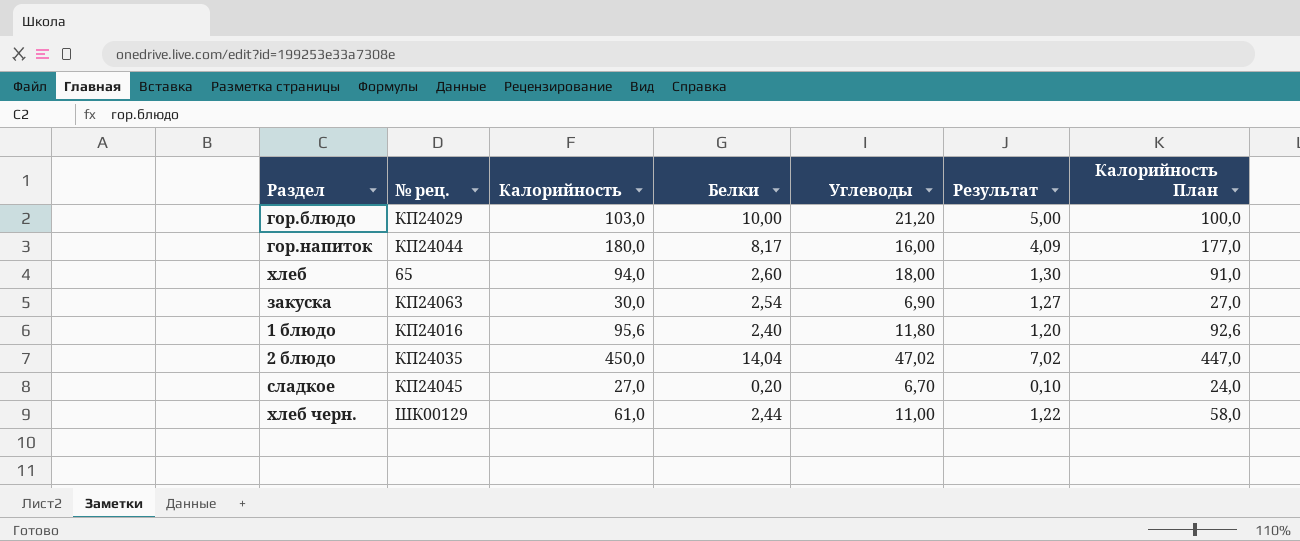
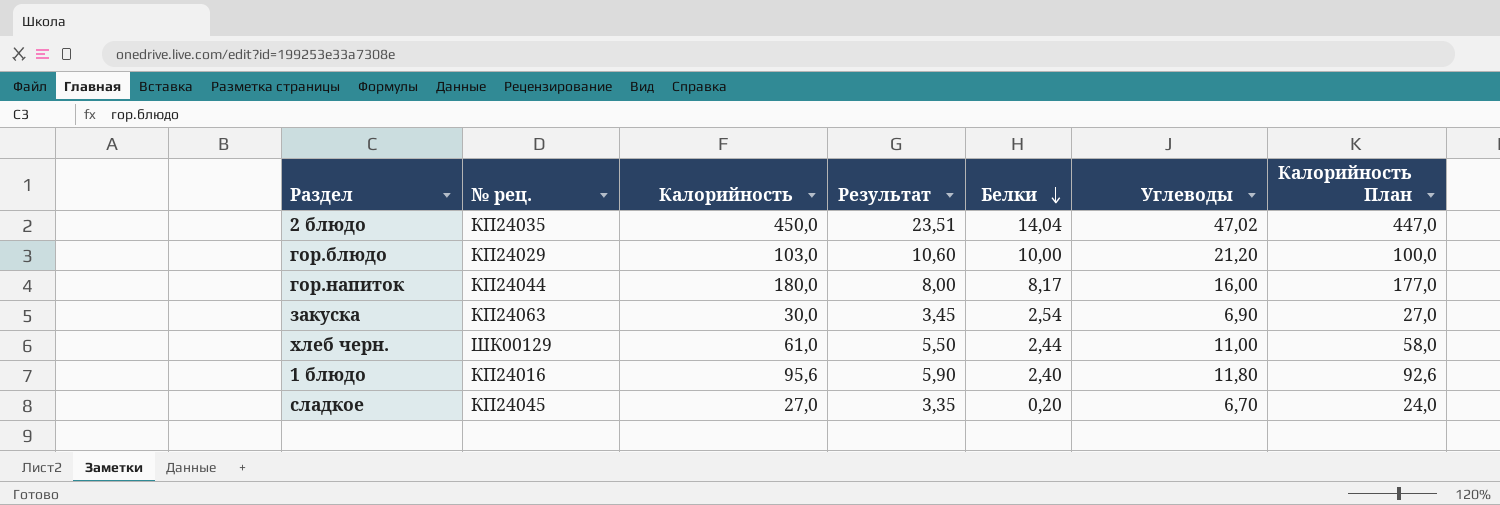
row order: none -> Белки descending
column Результат | formula: [Белки] * 0,5 -> [Углеводы] * 0,5
column Результат | position: 6 -> 4
row хлеб: 65 | 94,0 | 2,60 | 18,00 | 1,30 | 91,0 -> none

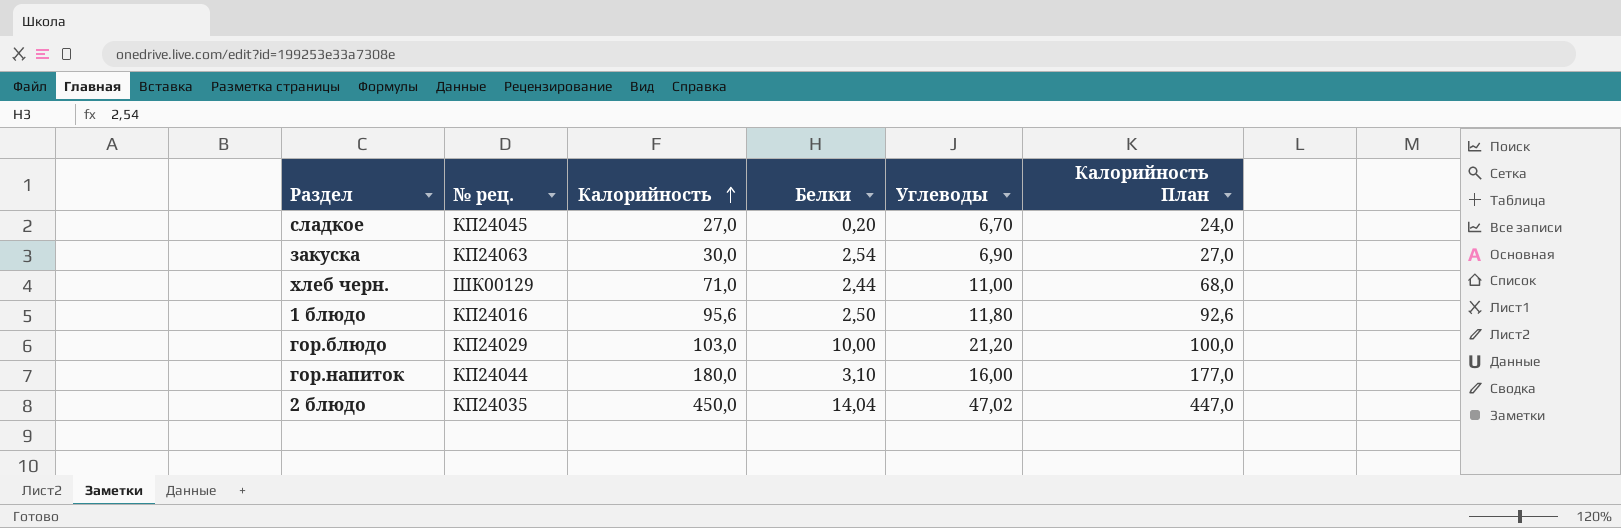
row order: Белки descending -> Калорийность ascending
column Результат | formula: [Углеводы] * 0,5 -> none
хлеб черн. | Калорийность: 61,0 -> 71,0
хлеб черн. | Калорийность План: 58,0 -> 68,0
1 блюдо | Белки: 2,40 -> 2,50
гор.напиток | Белки: 8,17 -> 3,10

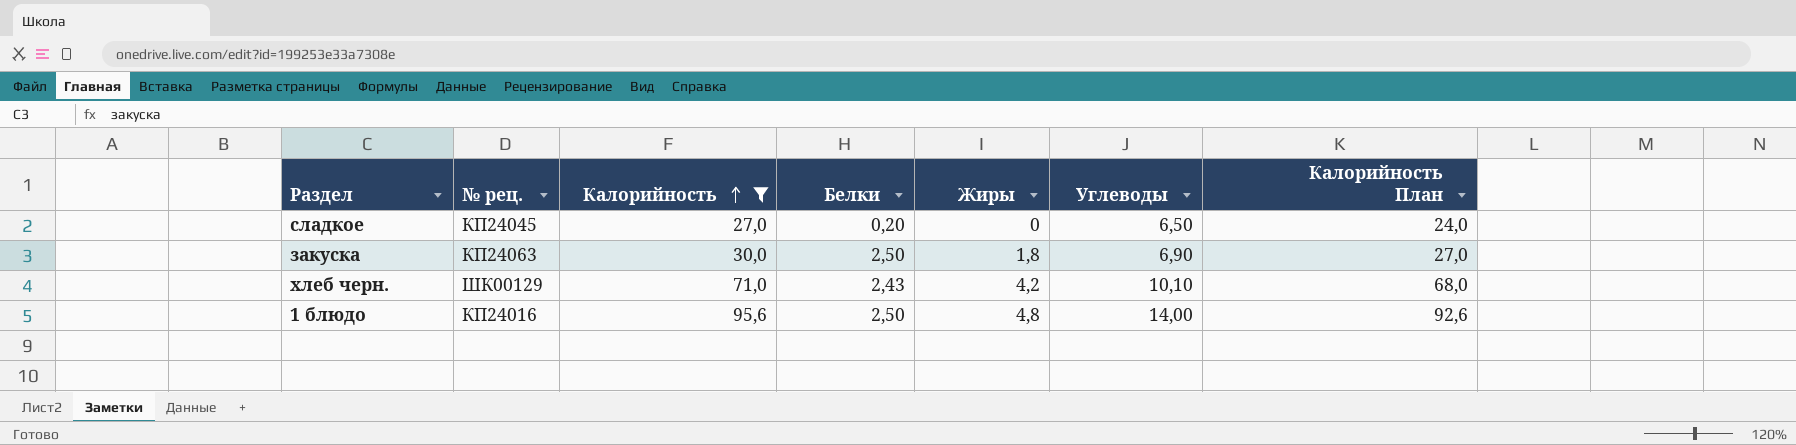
filter: none -> Калорийность <= 95,6
column Жиры | position: none -> 5
сладкое | Углеводы: 6,70 -> 6,50
закуска | Белки: 2,54 -> 2,50
хлеб черн. | Белки: 2,44 -> 2,43
хлеб черн. | Углеводы: 11,00 -> 10,10
1 блюдо | Углеводы: 11,80 -> 14,00

